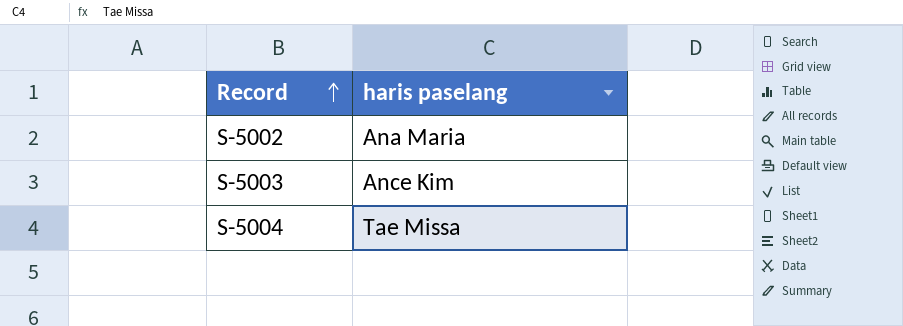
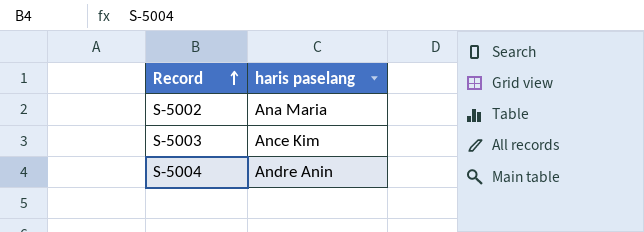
S-5004 | haris paselang: Tae Missa -> Andre Anin

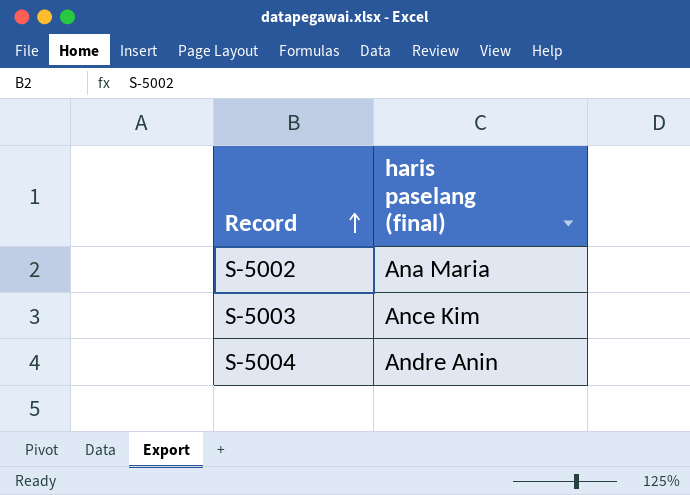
column name: haris paselang -> haris paselang (final)

